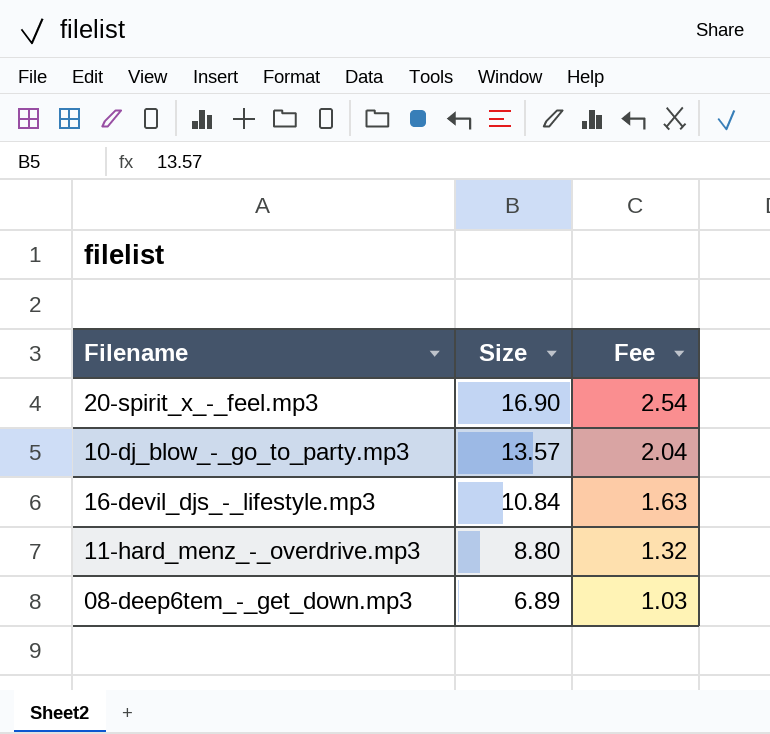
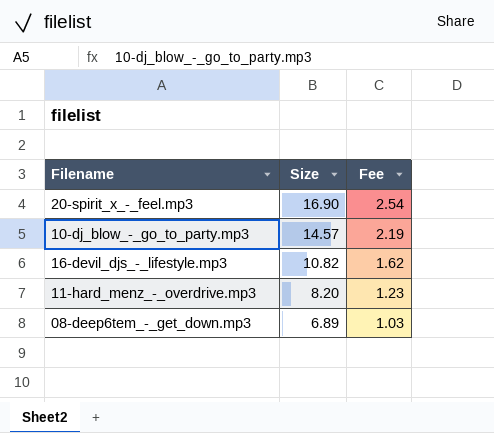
10-dj_blow_-_go_to_party.mp3 | Size: 13.57 -> 14.57
10-dj_blow_-_go_to_party.mp3 | Fee: 2.04 -> 2.19
16-devil_djs_-_lifestyle.mp3 | Size: 10.84 -> 10.82
16-devil_djs_-_lifestyle.mp3 | Fee: 1.63 -> 1.62
11-hard_menz_-_overdrive.mp3 | Size: 8.80 -> 8.20
11-hard_menz_-_overdrive.mp3 | Fee: 1.32 -> 1.23

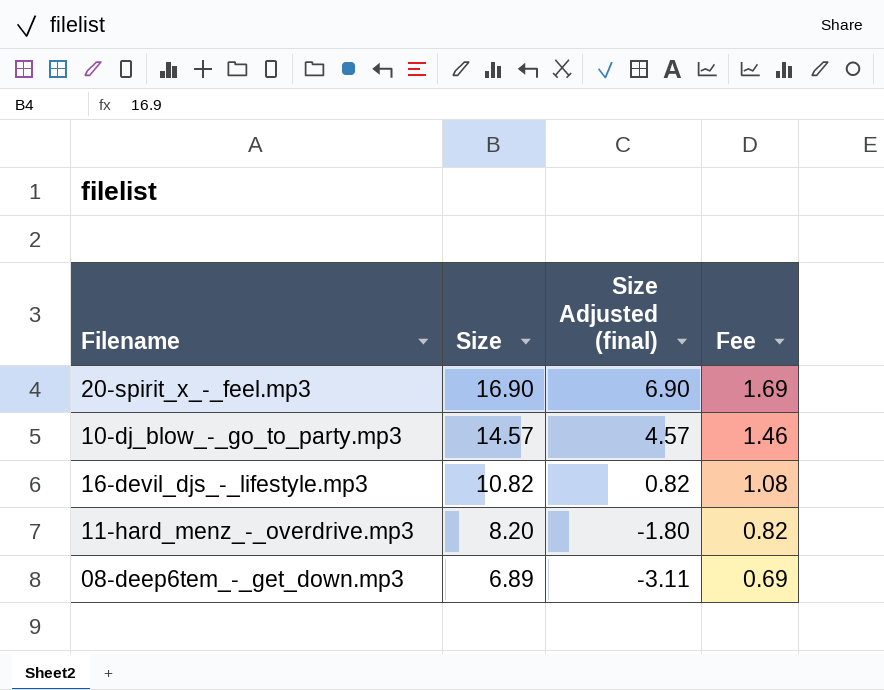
column Size Adjusted (final) | formula: none -> [Size] - 10
column Fee | formula: [Size] * 0.15 -> [Size] * 0.1

